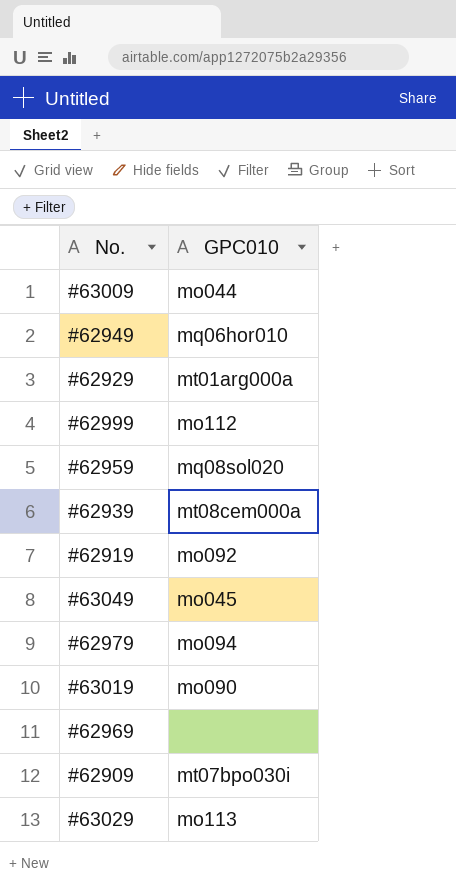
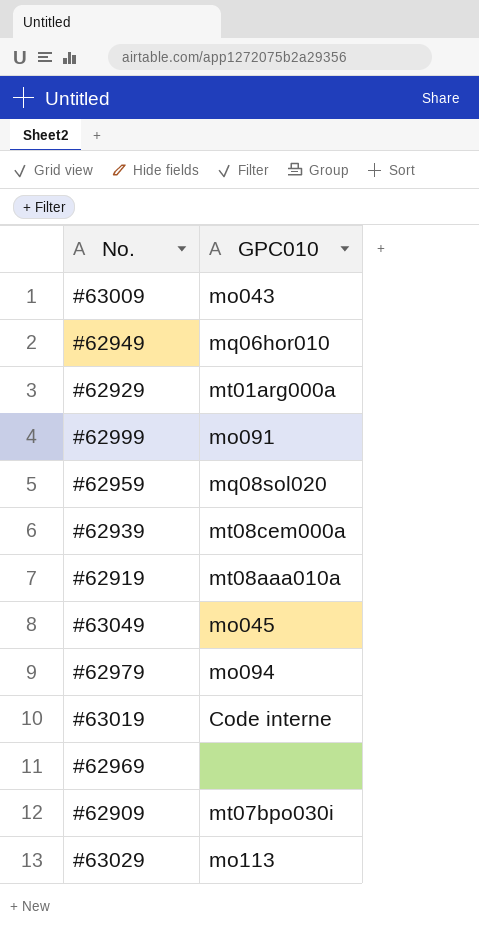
#63009 | GPC010: mo044 -> mo043
#62999 | GPC010: mo112 -> mo091
#62919 | GPC010: mo092 -> mt08aaa010a
#63019 | GPC010: mo090 -> Code interne

